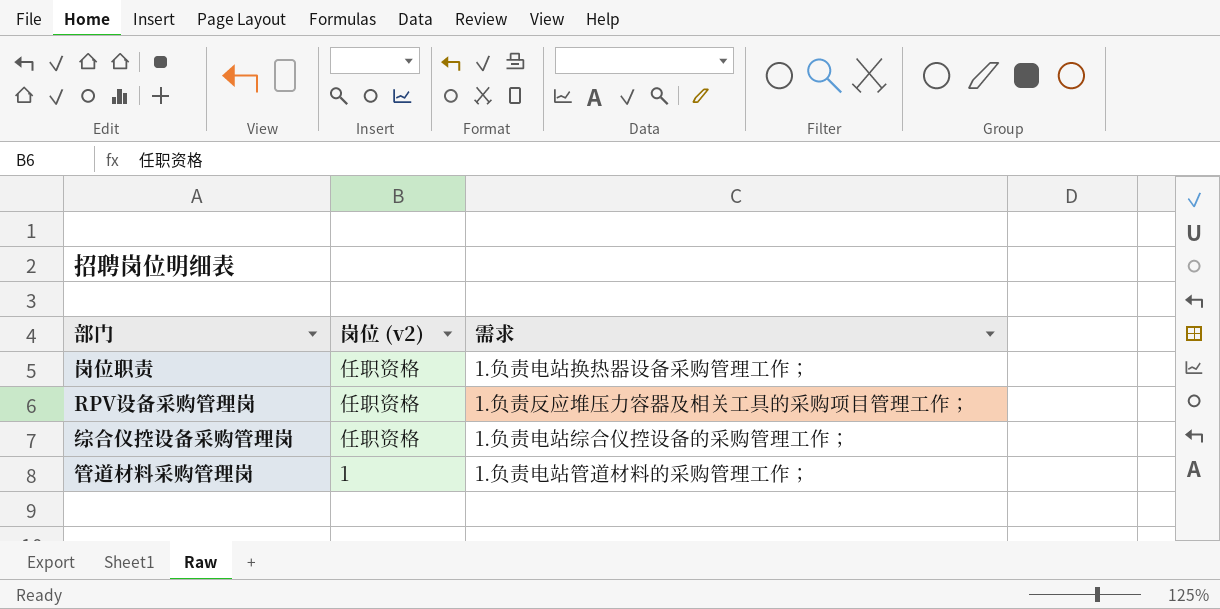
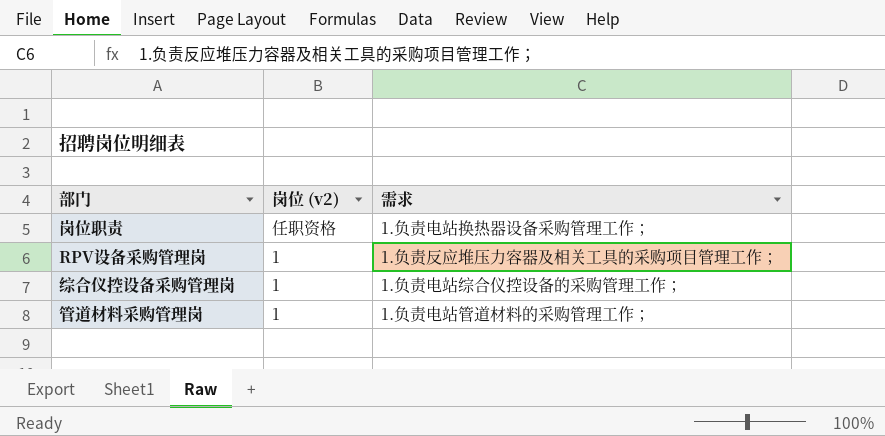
RPV设备采购管理岗 | 岗位 (v2): 任职资格 -> 1
综合仪控设备采购管理岗 | 岗位 (v2): 任职资格 -> 1

